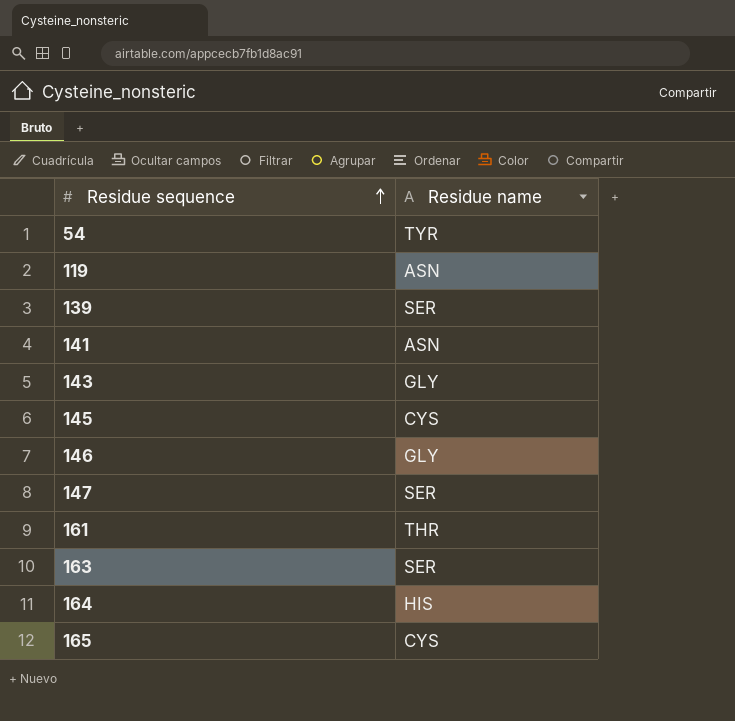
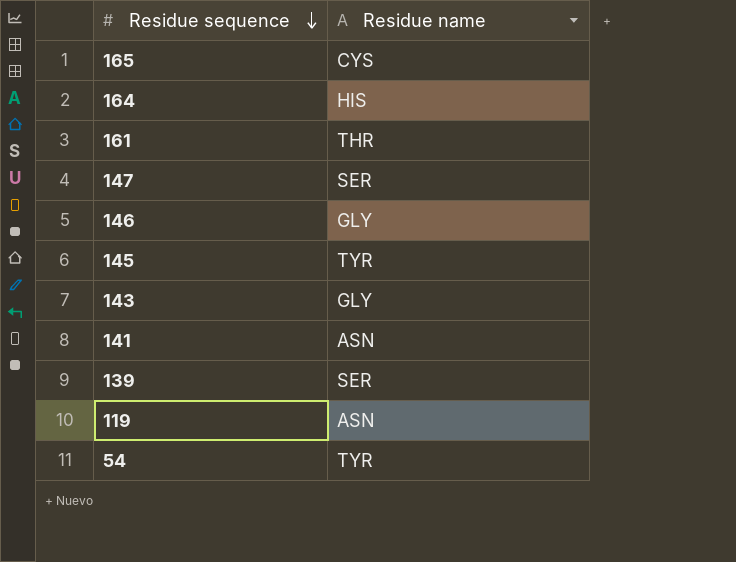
row order: Residue sequence ascending -> Residue sequence descending
row 163: SER -> none
145 | Residue name: CYS -> TYR

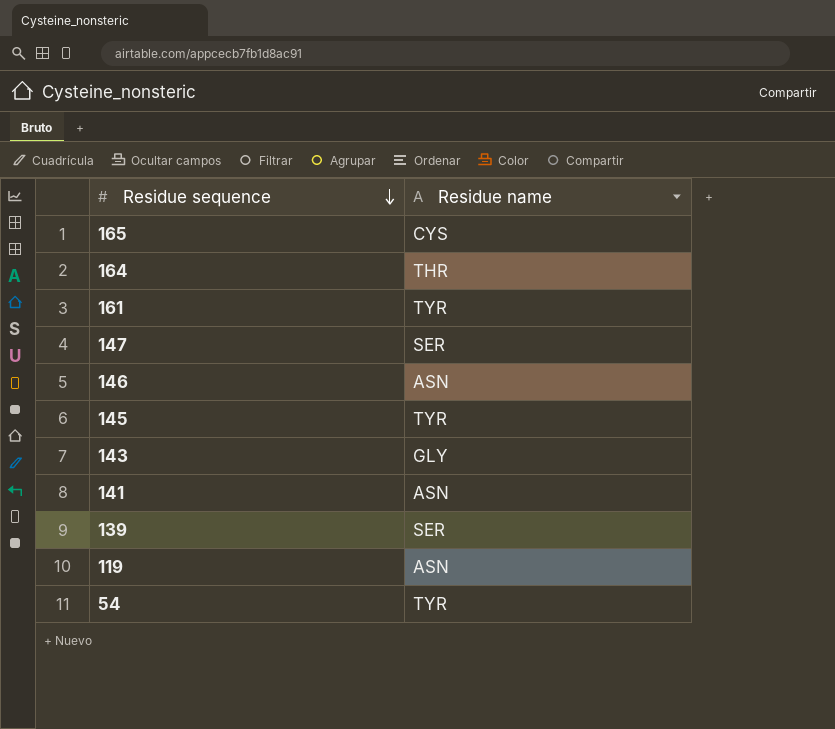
164 | Residue name: HIS -> THR
161 | Residue name: THR -> TYR
146 | Residue name: GLY -> ASN

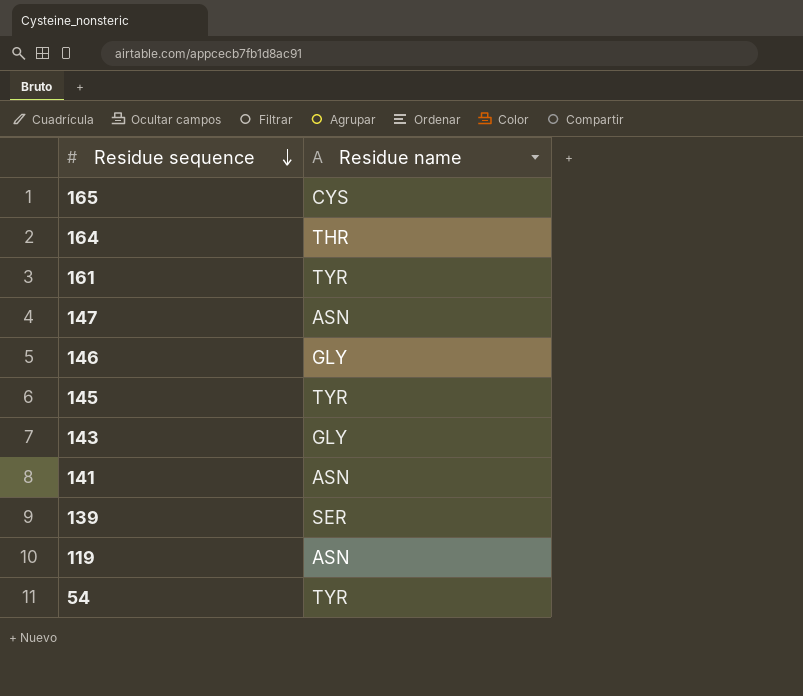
147 | Residue name: SER -> ASN
146 | Residue name: ASN -> GLY

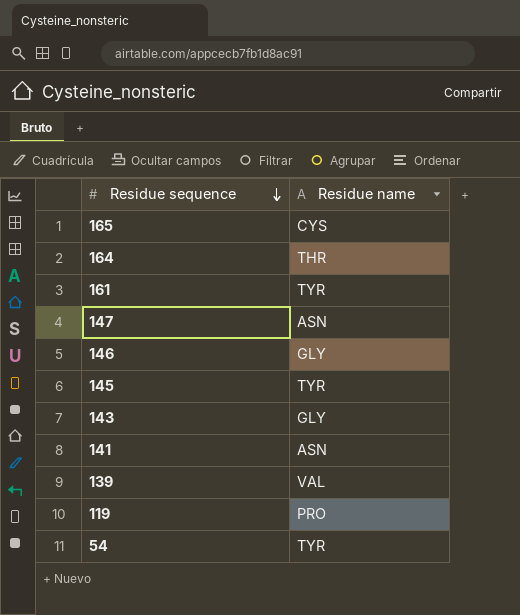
139 | Residue name: SER -> VAL
119 | Residue name: ASN -> PRO

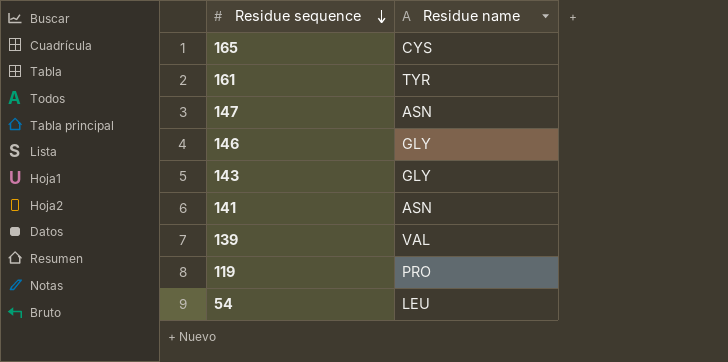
row 164: THR -> none
row 145: TYR -> none
54 | Residue name: TYR -> LEU

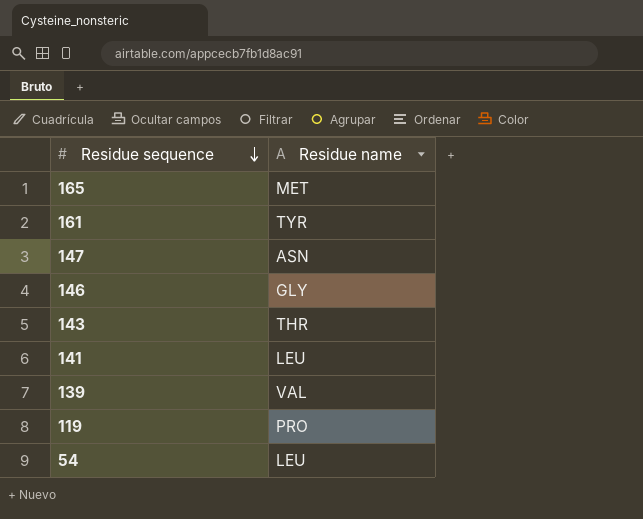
165 | Residue name: CYS -> MET
143 | Residue name: GLY -> THR
141 | Residue name: ASN -> LEU

